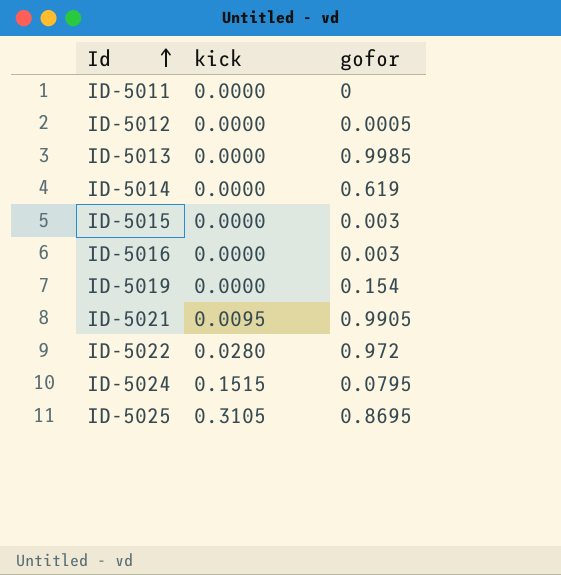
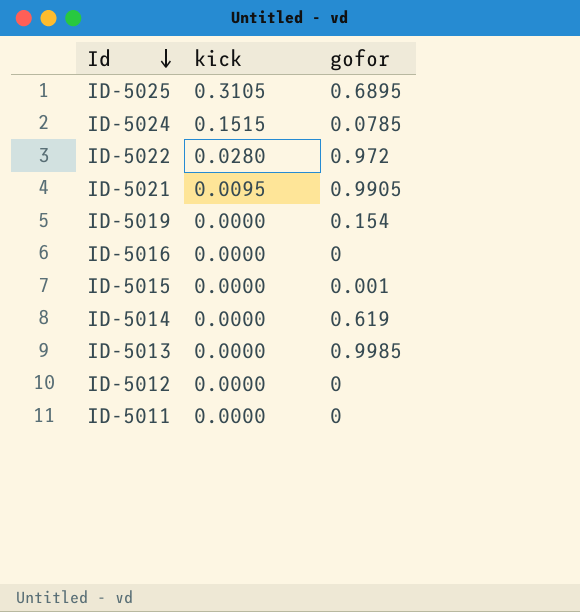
row order: Id ascending -> Id descending
ID-5025 | gofor: 0.8695 -> 0.6895
ID-5024 | gofor: 0.0795 -> 0.0785
ID-5016 | gofor: 0.003 -> 0
ID-5015 | gofor: 0.003 -> 0.001
ID-5012 | gofor: 0.0005 -> 0

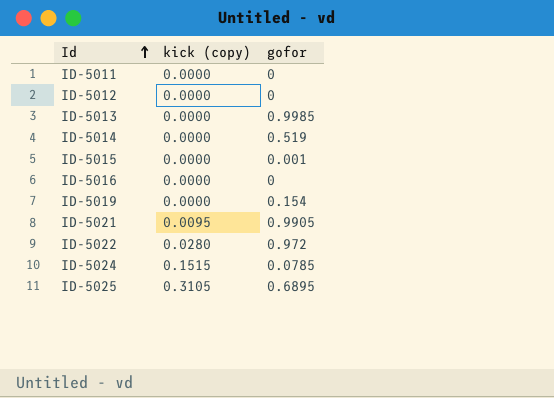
row order: Id descending -> Id ascending
column name: kick -> kick (copy)
ID-5014 | gofor: 0.619 -> 0.519

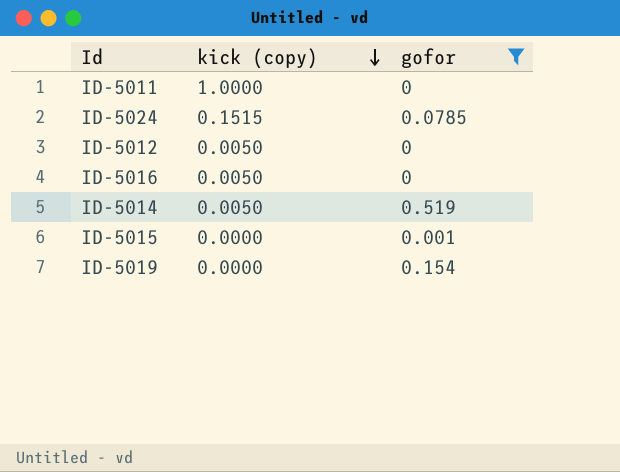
filter: none -> gofor <= 0.519
row order: Id ascending -> kick (copy) descending
ID-5011 | kick (copy): 0.0000 -> 1.0000
ID-5012 | kick (copy): 0.0000 -> 0.0050
ID-5016 | kick (copy): 0.0000 -> 0.0050
ID-5014 | kick (copy): 0.0000 -> 0.0050

